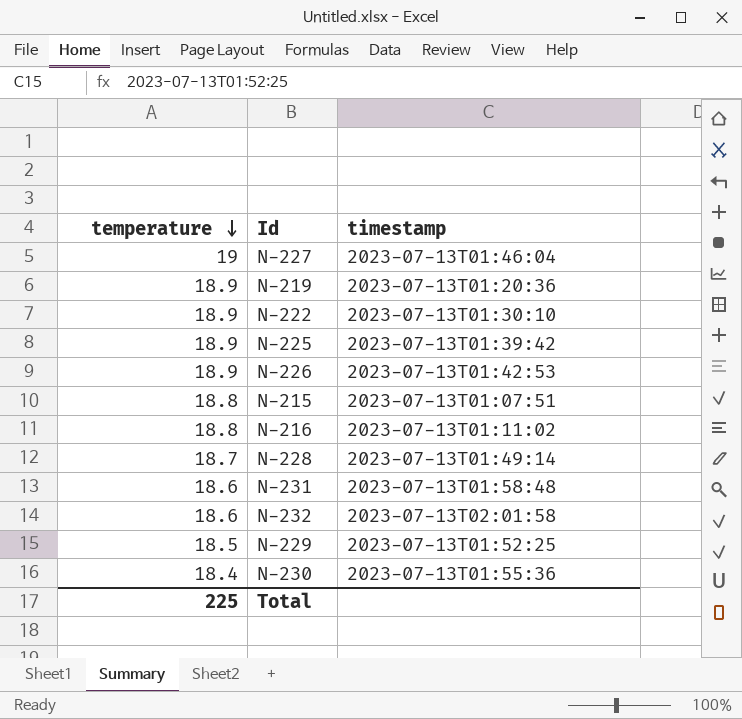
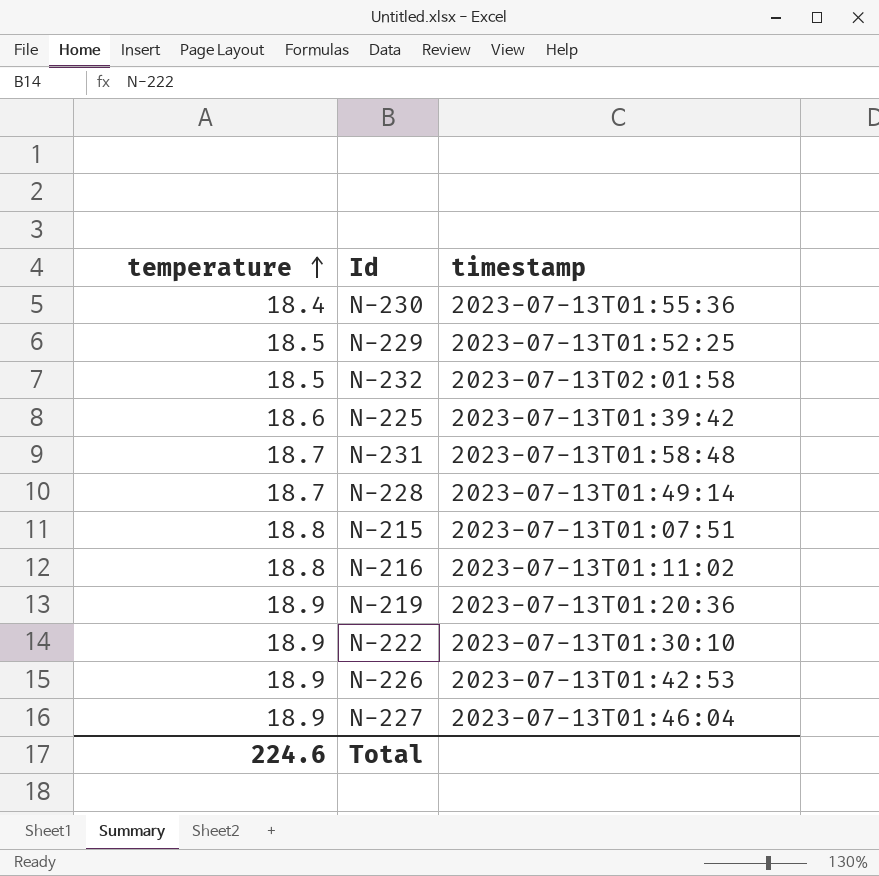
row order: temperature descending -> temperature ascending
N-232 | temperature: 18.6 -> 18.5
N-225 | temperature: 18.9 -> 18.6
N-231 | temperature: 18.6 -> 18.7
N-227 | temperature: 19 -> 18.9
Total | temperature: 225 -> 224.6

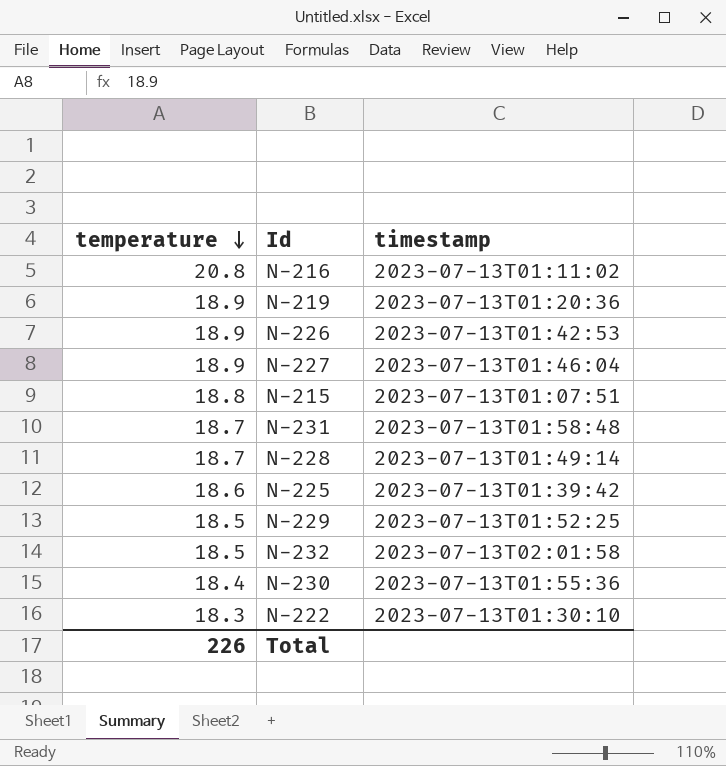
row order: temperature ascending -> temperature descending
N-216 | temperature: 18.8 -> 20.8
N-222 | temperature: 18.9 -> 18.3
Total | temperature: 224.6 -> 226

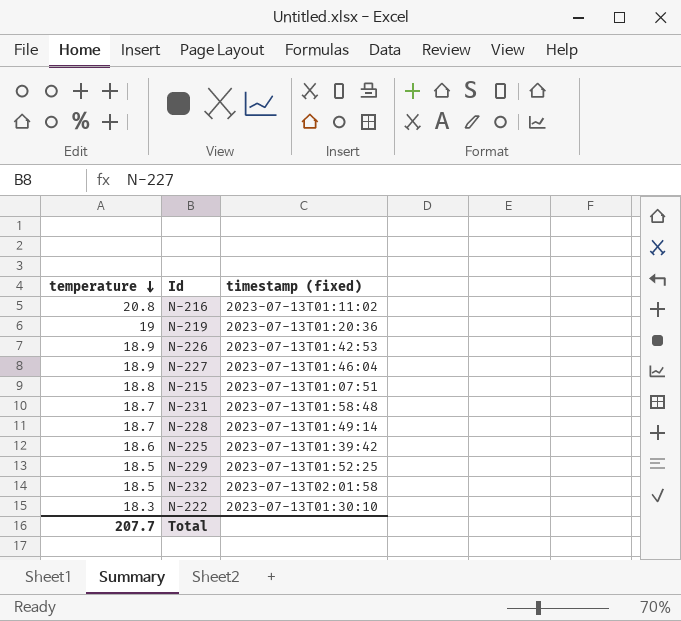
column name: timestamp -> timestamp (fixed)
row N-230: 18.4 | 2023-07-13T01:55:36 -> none
N-219 | temperature: 18.9 -> 19
Total | temperature: 226 -> 207.7

